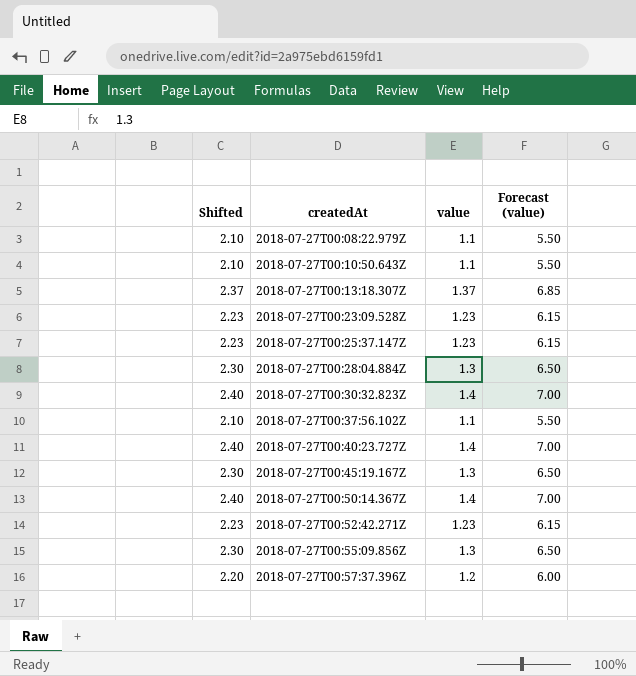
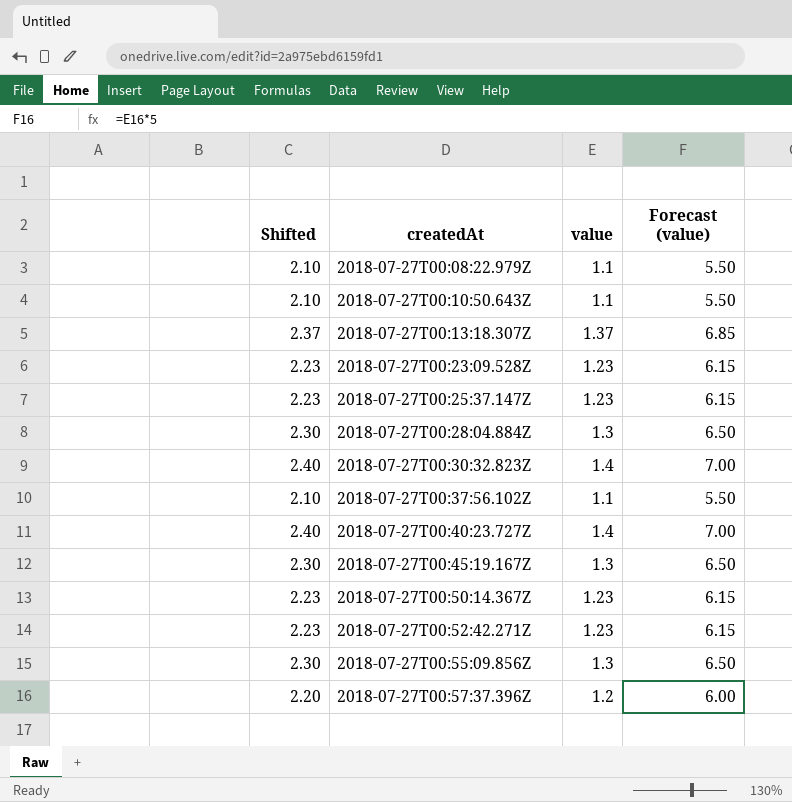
2018-07-27T00:50:14.367Z | Shifted: 2.40 -> 2.23
2018-07-27T00:50:14.367Z | value: 1.4 -> 1.23
2018-07-27T00:50:14.367Z | Forecast (value): 7.00 -> 6.15

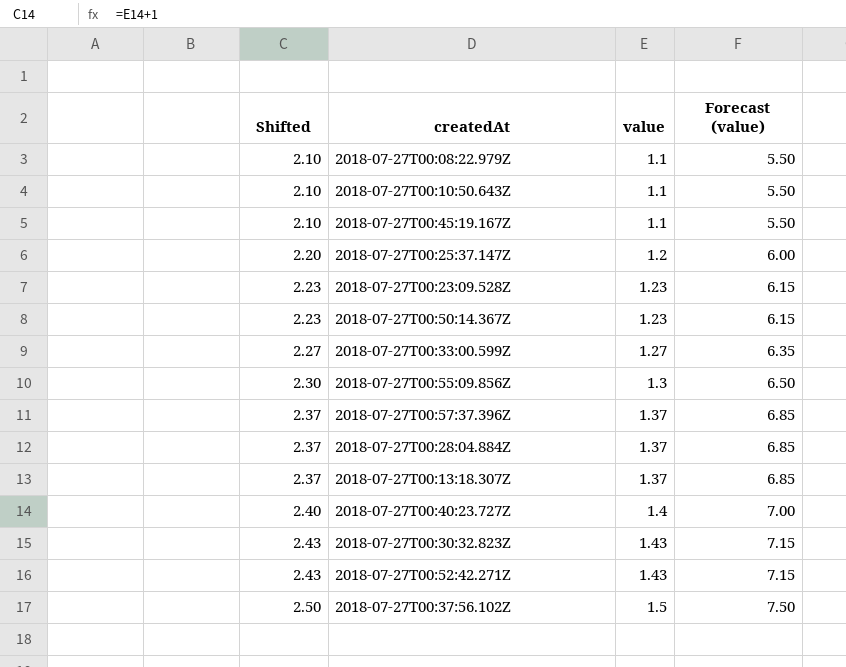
row order: createdAt ascending -> Shifted ascending
2018-07-27T00:45:19.167Z | Shifted: 2.30 -> 2.10
2018-07-27T00:45:19.167Z | value: 1.3 -> 1.1
2018-07-27T00:45:19.167Z | Forecast (value): 6.50 -> 5.50
2018-07-27T00:25:37.147Z | Shifted: 2.23 -> 2.20
2018-07-27T00:25:37.147Z | value: 1.23 -> 1.2
2018-07-27T00:25:37.147Z | Forecast (value): 6.15 -> 6.00
row 2018-07-27T00:33:00.599Z: none -> 2.27 | 1.27 | 6.35
2018-07-27T00:57:37.396Z | Shifted: 2.20 -> 2.37
2018-07-27T00:57:37.396Z | value: 1.2 -> 1.37
2018-07-27T00:57:37.396Z | Forecast (value): 6.00 -> 6.85
2018-07-27T00:28:04.884Z | Shifted: 2.30 -> 2.37
2018-07-27T00:28:04.884Z | value: 1.3 -> 1.37
2018-07-27T00:28:04.884Z | Forecast (value): 6.50 -> 6.85
2018-07-27T00:30:32.823Z | Shifted: 2.40 -> 2.43
2018-07-27T00:30:32.823Z | value: 1.4 -> 1.43
2018-07-27T00:30:32.823Z | Forecast (value): 7.00 -> 7.15
2018-07-27T00:52:42.271Z | Shifted: 2.23 -> 2.43
2018-07-27T00:52:42.271Z | value: 1.23 -> 1.43
2018-07-27T00:52:42.271Z | Forecast (value): 6.15 -> 7.15
2018-07-27T00:37:56.102Z | Shifted: 2.10 -> 2.50
2018-07-27T00:37:56.102Z | value: 1.1 -> 1.5
2018-07-27T00:37:56.102Z | Forecast (value): 5.50 -> 7.50

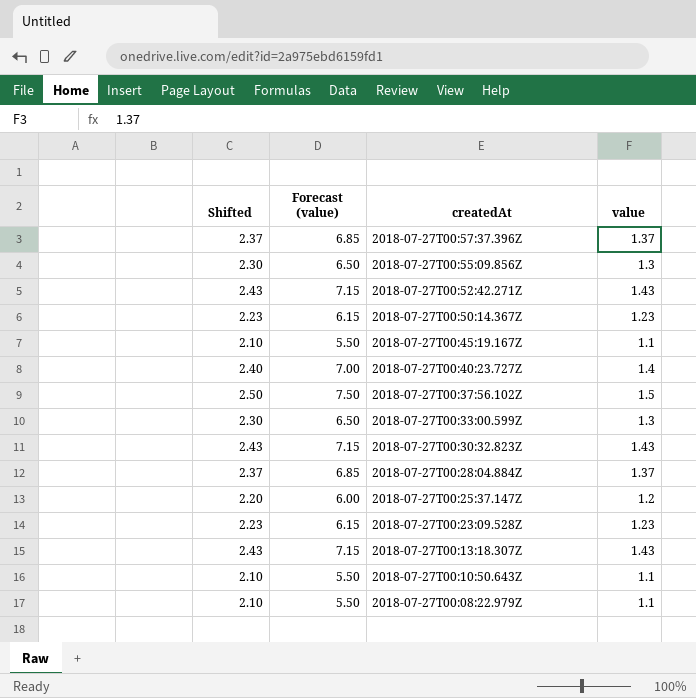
row order: Shifted ascending -> createdAt descending
column Forecast (value) | position: 4 -> 2
2018-07-27T00:33:00.599Z | Shifted: 2.27 -> 2.30
2018-07-27T00:33:00.599Z | Forecast (value): 6.35 -> 6.50
2018-07-27T00:33:00.599Z | value: 1.27 -> 1.3
2018-07-27T00:13:18.307Z | Shifted: 2.37 -> 2.43
2018-07-27T00:13:18.307Z | Forecast (value): 6.85 -> 7.15
2018-07-27T00:13:18.307Z | value: 1.37 -> 1.43

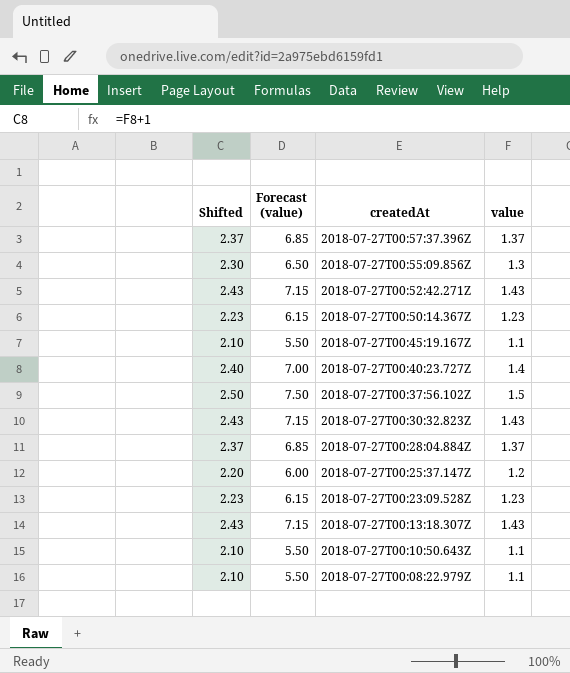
row 2018-07-27T00:33:00.599Z: 2.30 | 6.50 | 1.3 -> none

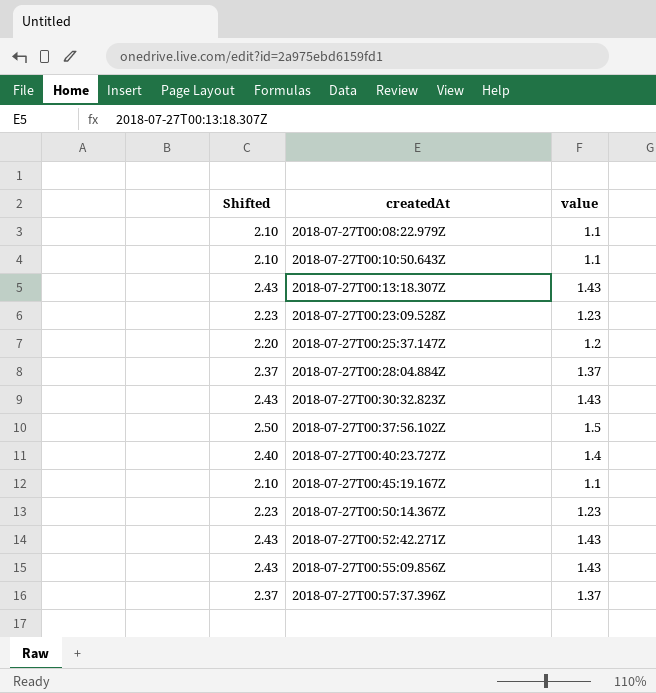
row order: createdAt descending -> createdAt ascending
column Forecast (value) | formula: [value] * 5 -> none
2018-07-27T00:55:09.856Z | Shifted: 2.30 -> 2.43
2018-07-27T00:55:09.856Z | value: 1.3 -> 1.43

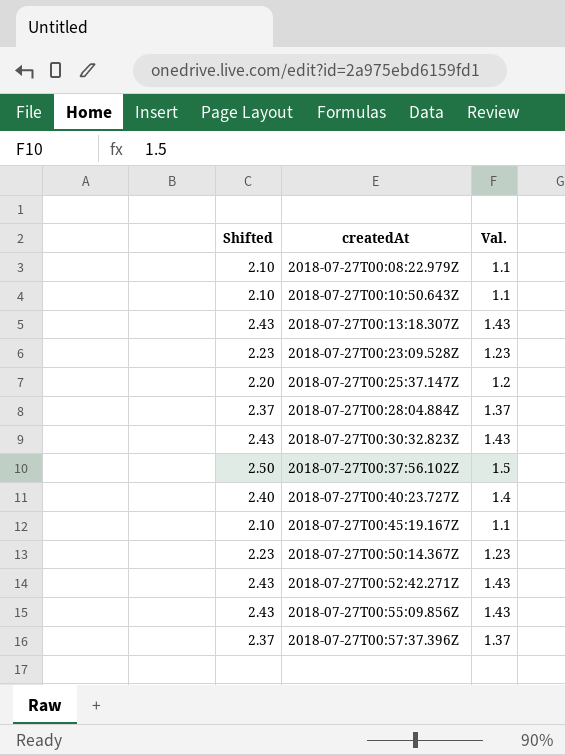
column name: value -> Val.

